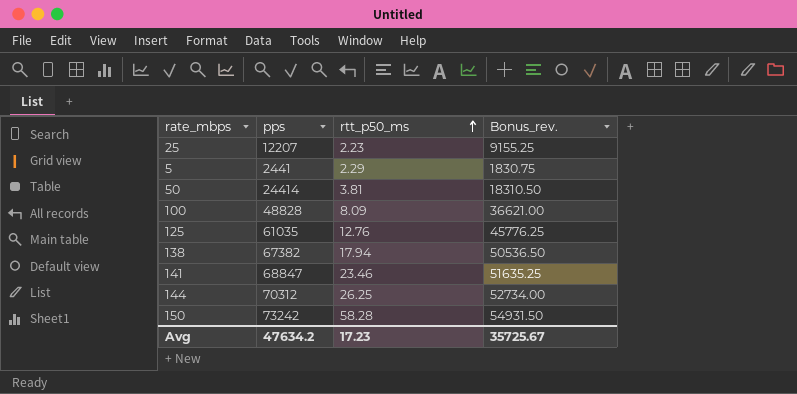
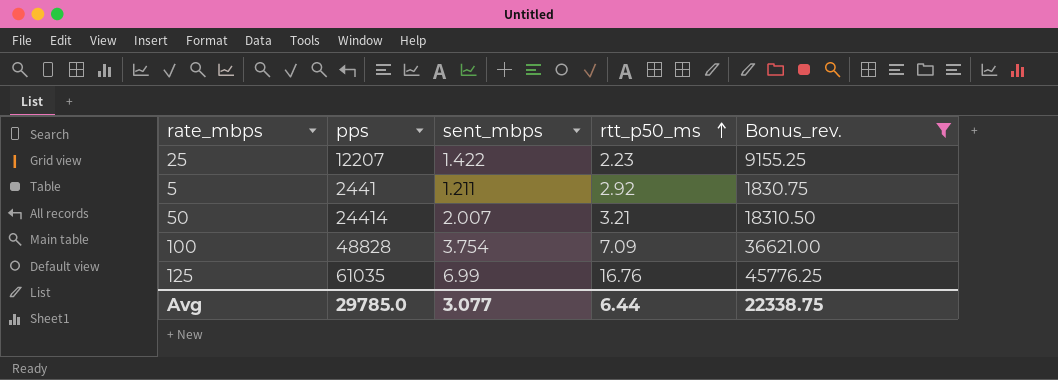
filter: none -> Bonus_rev. <= 45776.25
column sent_mbps | position: none -> 3
5 | rtt_p50_ms: 2.29 -> 2.92
50 | rtt_p50_ms: 3.81 -> 3.21
100 | rtt_p50_ms: 8.09 -> 7.09
125 | rtt_p50_ms: 12.76 -> 16.76
Avg | pps: 47634.2 -> 29785.0
Avg | rtt_p50_ms: 17.23 -> 6.44
Avg | Bonus_rev.: 35725.67 -> 22338.75

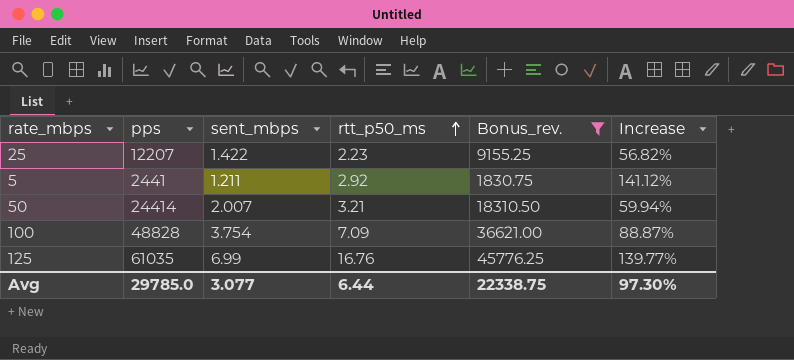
column Increase | formula: none -> ([rtt_p50_ms] - [sent_mbps]) / [sent_mbps]

